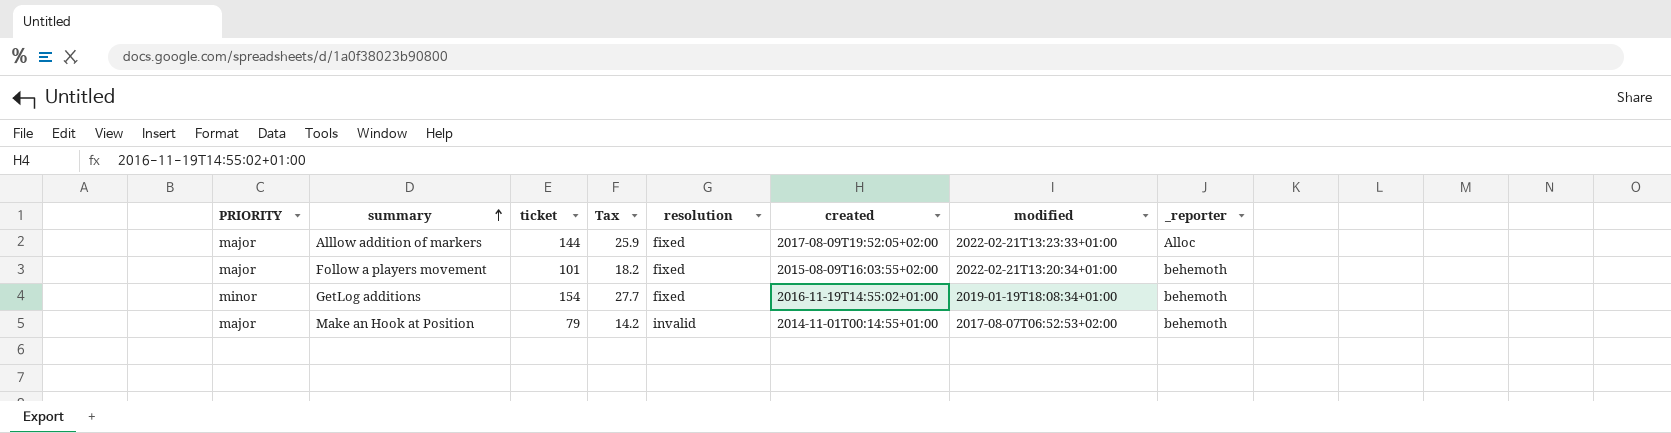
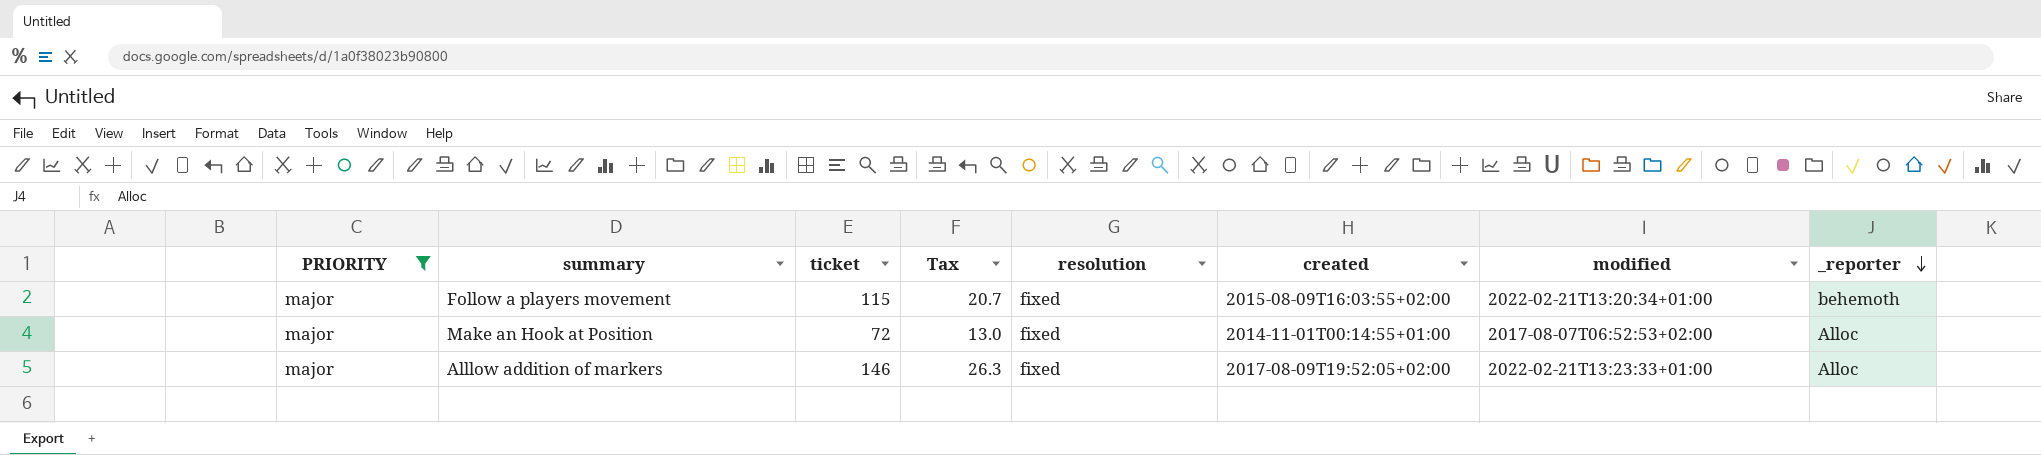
filter: none -> PRIORITY = major
row order: summary ascending -> _reporter descending
Follow a players movement | ticket: 101 -> 115
Follow a players movement | Tax: 18.2 -> 20.7
Make an Hook at Position | ticket: 79 -> 72
Make an Hook at Position | Tax: 14.2 -> 13.0
Make an Hook at Position | resolution: invalid -> fixed
Make an Hook at Position | _reporter: behemoth -> Alloc
Alllow addition of markers | ticket: 144 -> 146
Alllow addition of markers | Tax: 25.9 -> 26.3

